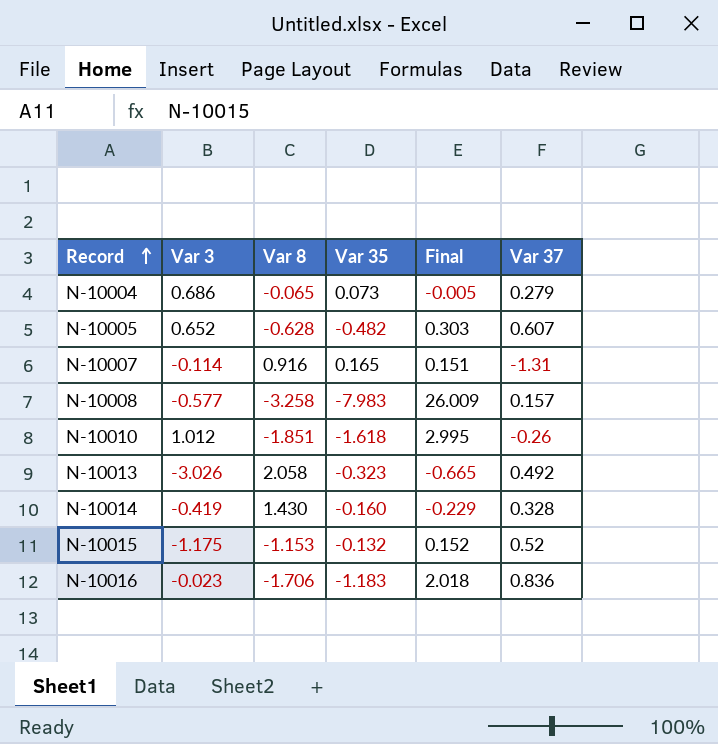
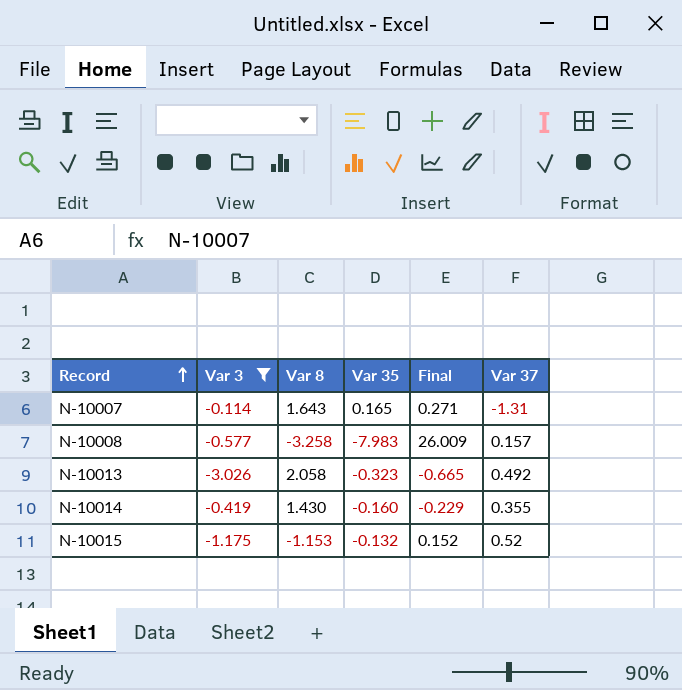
filter: none -> Var 3 <= -0.114
N-10007 | Var 8: 0.916 -> 1.643
N-10007 | Final: 0.151 -> 0.271
N-10014 | Var 37: 0.328 -> 0.355

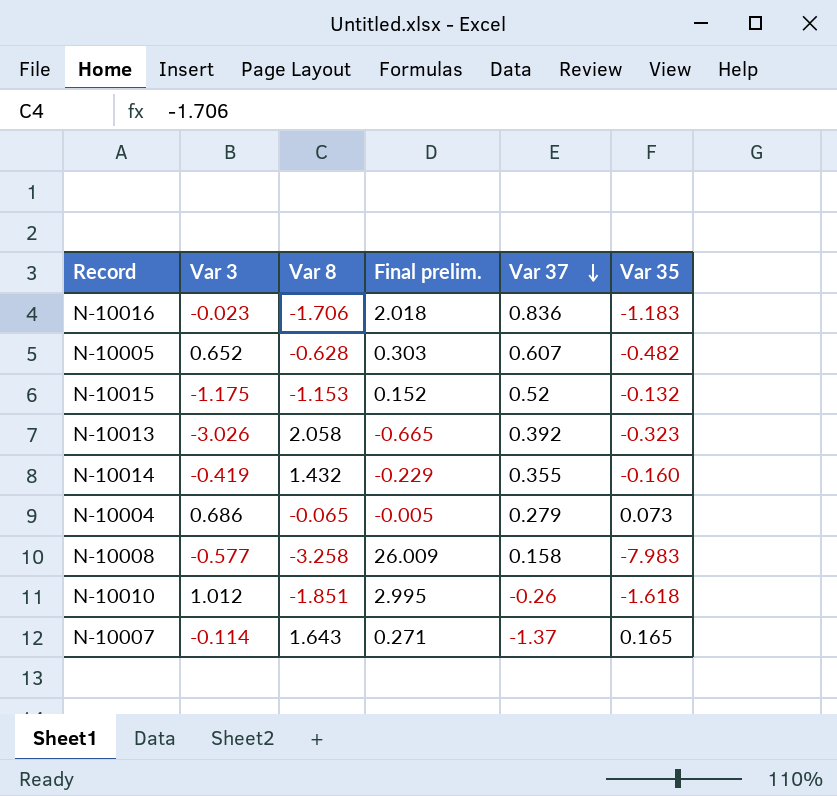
filter: Var 3 <= -0.114 -> none
row order: Record ascending -> Var 37 descending
column name: Final -> Final prelim.
column Var 35 | position: 4 -> 6
N-10013 | Var 37: 0.492 -> 0.392
N-10014 | Var 8: 1.430 -> 1.432
N-10008 | Var 37: 0.157 -> 0.158
N-10007 | Var 37: -1.31 -> -1.37

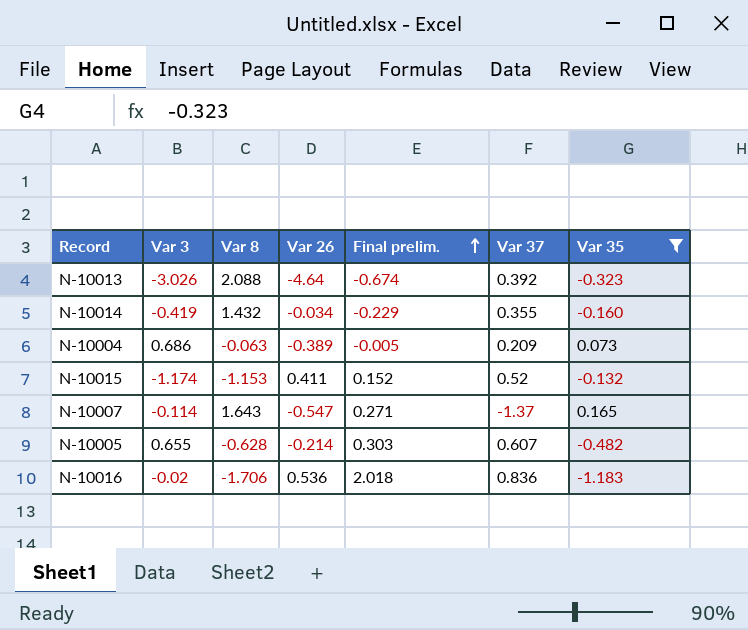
filter: none -> Var 35 >= -1.183
row order: Var 37 descending -> Final prelim. ascending
column Var 26 | position: none -> 4
N-10013 | Var 8: 2.058 -> 2.088
N-10013 | Final prelim.: -0.665 -> -0.674
N-10004 | Var 8: -0.065 -> -0.063
N-10004 | Var 37: 0.279 -> 0.209
N-10015 | Var 3: -1.175 -> -1.174
N-10005 | Var 3: 0.652 -> 0.655
N-10016 | Var 3: -0.023 -> -0.02

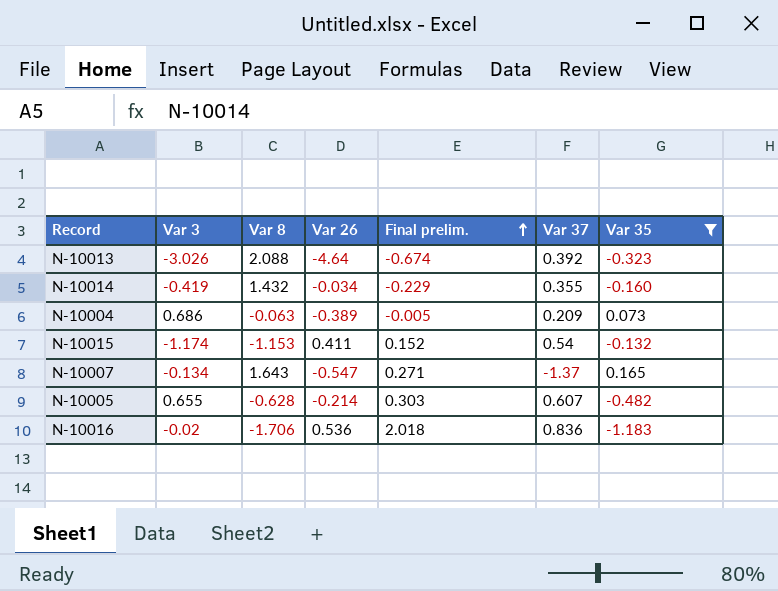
N-10015 | Var 37: 0.52 -> 0.54
N-10007 | Var 3: -0.114 -> -0.134

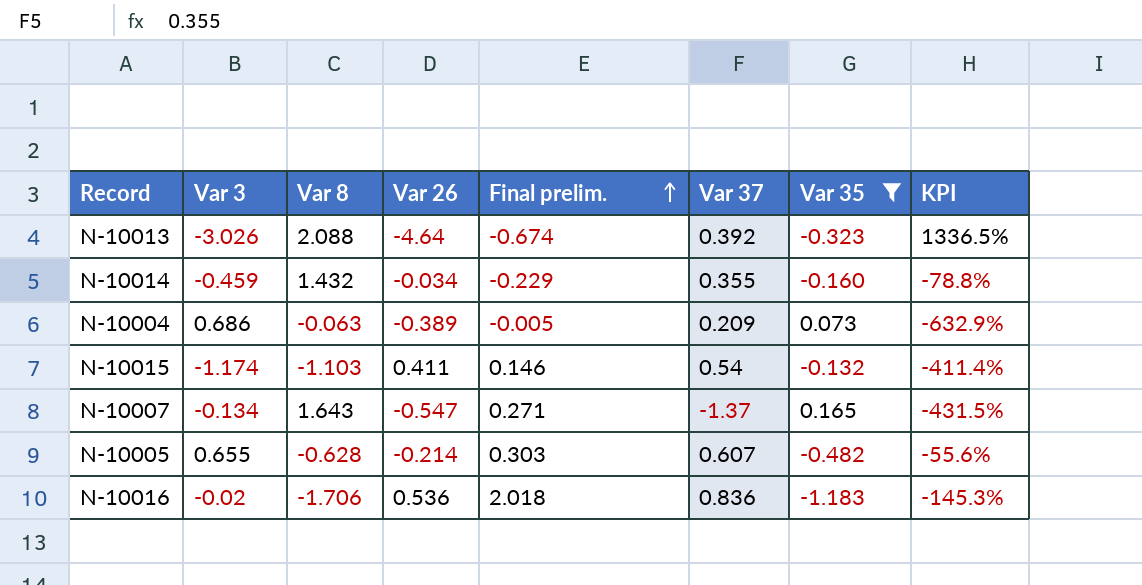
column KPI | formula: none -> ([Var 26] - [Var 35]) / [Var 35]
N-10014 | Var 3: -0.419 -> -0.459
N-10015 | Var 8: -1.153 -> -1.103
N-10015 | Final prelim.: 0.152 -> 0.146

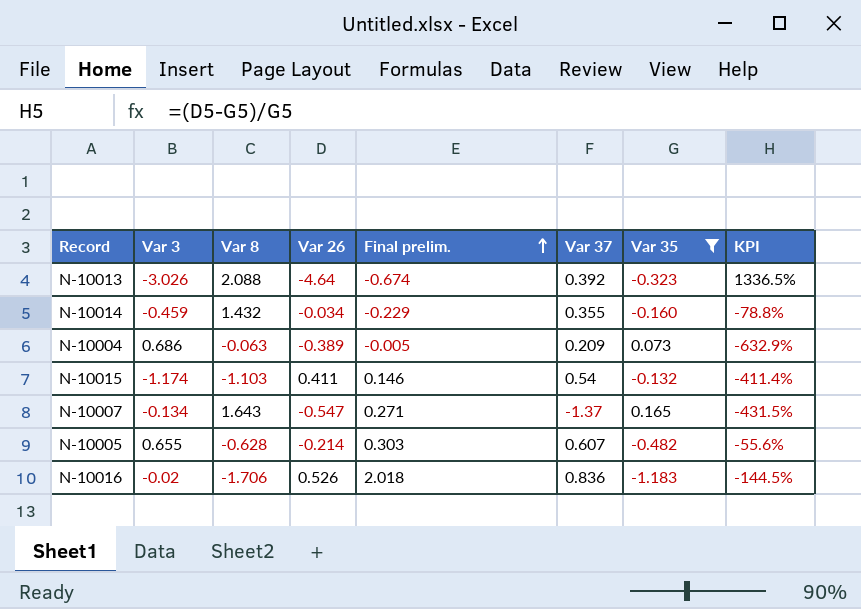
N-10016 | Var 26: 0.536 -> 0.526
N-10016 | KPI: -145.3% -> -144.5%

